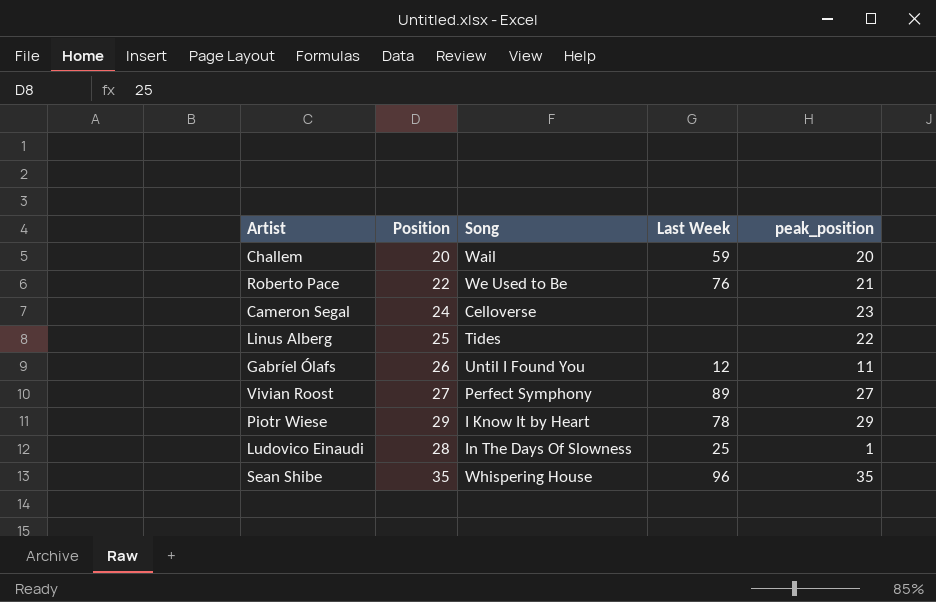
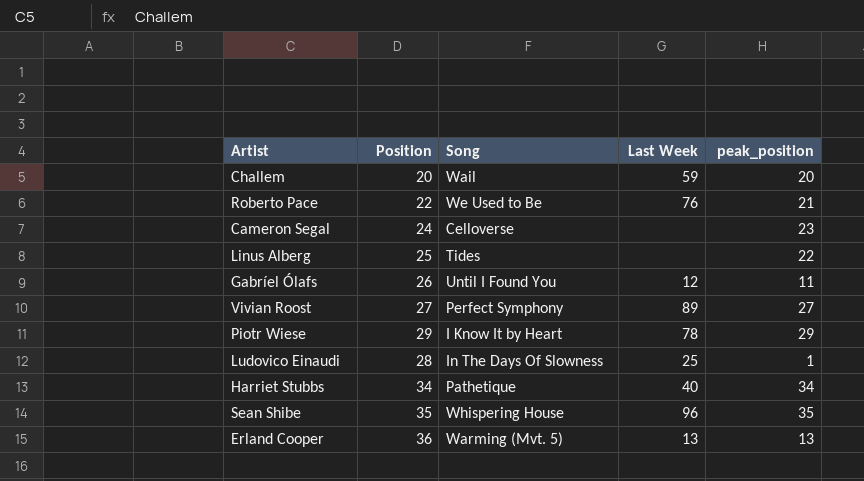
row Harriet Stubbs: none -> 34 | Pathetique | 40 | 34
row Erland Cooper: none -> 36 | Warming (Mvt. 5) | 13 | 13

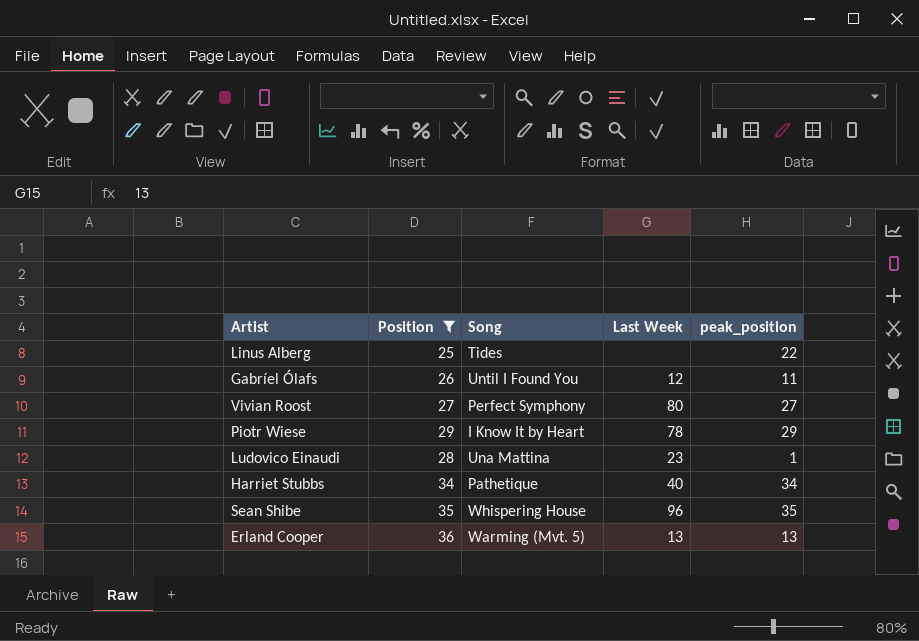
filter: none -> Position >= 25
Vivian Roost | Last Week: 89 -> 80
Ludovico Einaudi | Song: In The Days Of Slowness -> Una Mattina
Ludovico Einaudi | Last Week: 25 -> 23

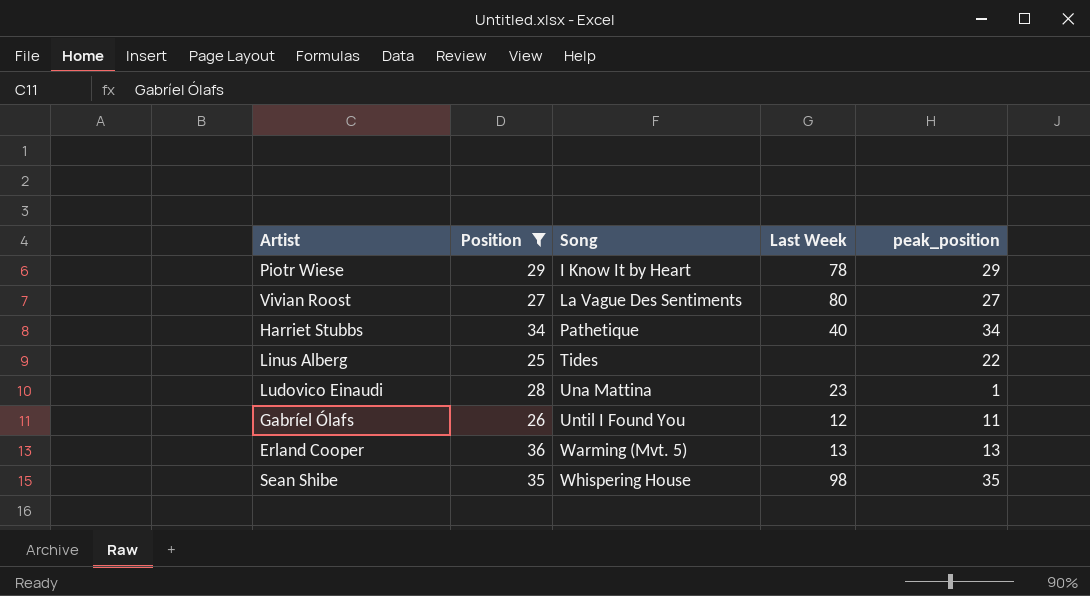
row order: none -> Song ascending
Vivian Roost | Song: Perfect Symphony -> La Vague Des Sentiments
Sean Shibe | Last Week: 96 -> 98

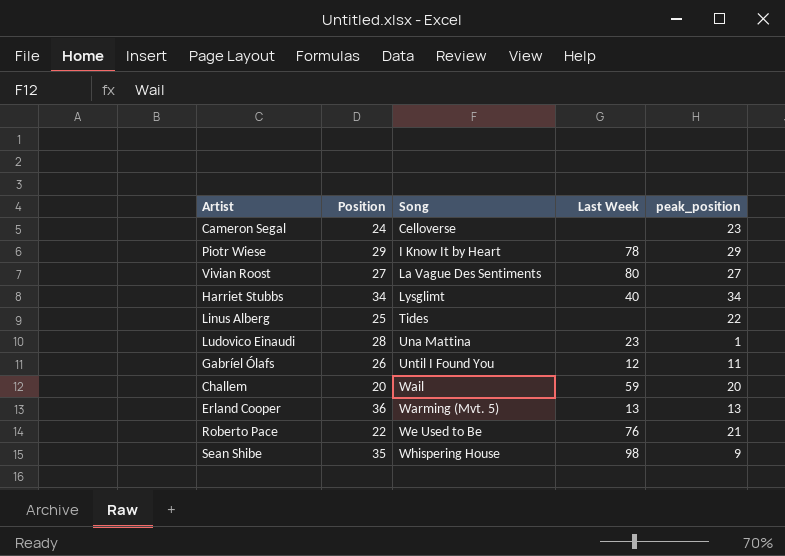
filter: Position >= 25 -> none
Harriet Stubbs | Song: Pathetique -> Lysglimt
Sean Shibe | peak_position: 35 -> 9

